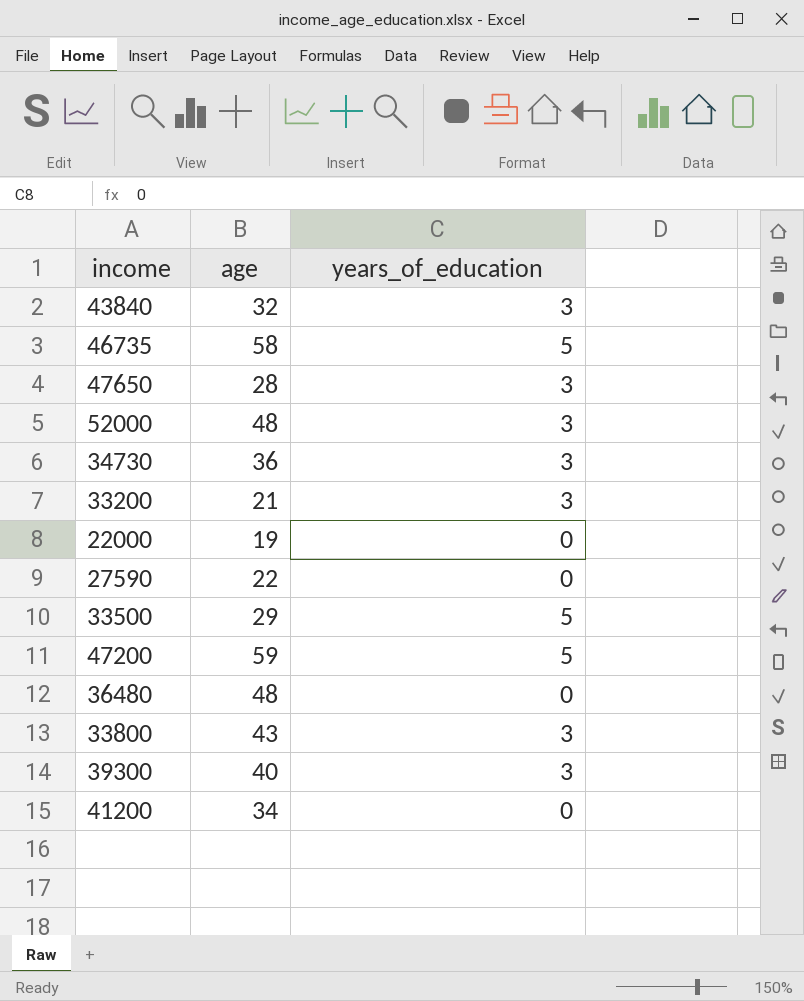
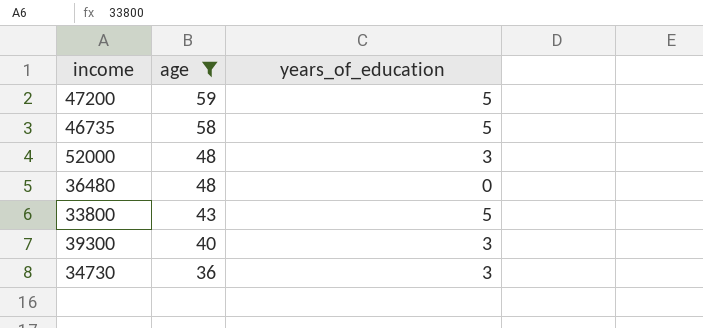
filter: none -> age >= 36
row order: none -> age descending
33800 | years_of_education: 3 -> 5

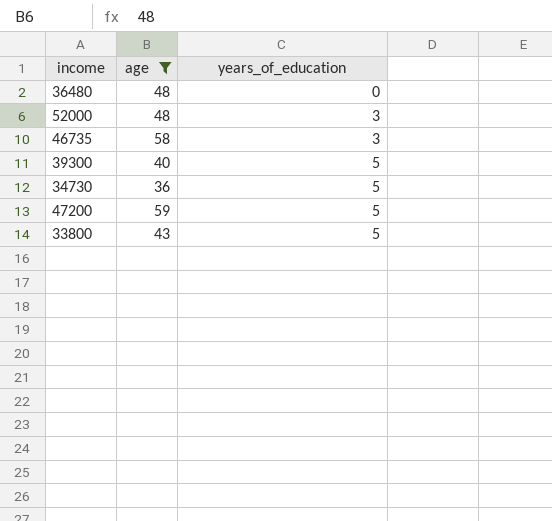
row order: age descending -> years_of_education ascending
46735 | years_of_education: 5 -> 3
39300 | years_of_education: 3 -> 5
34730 | years_of_education: 3 -> 5

